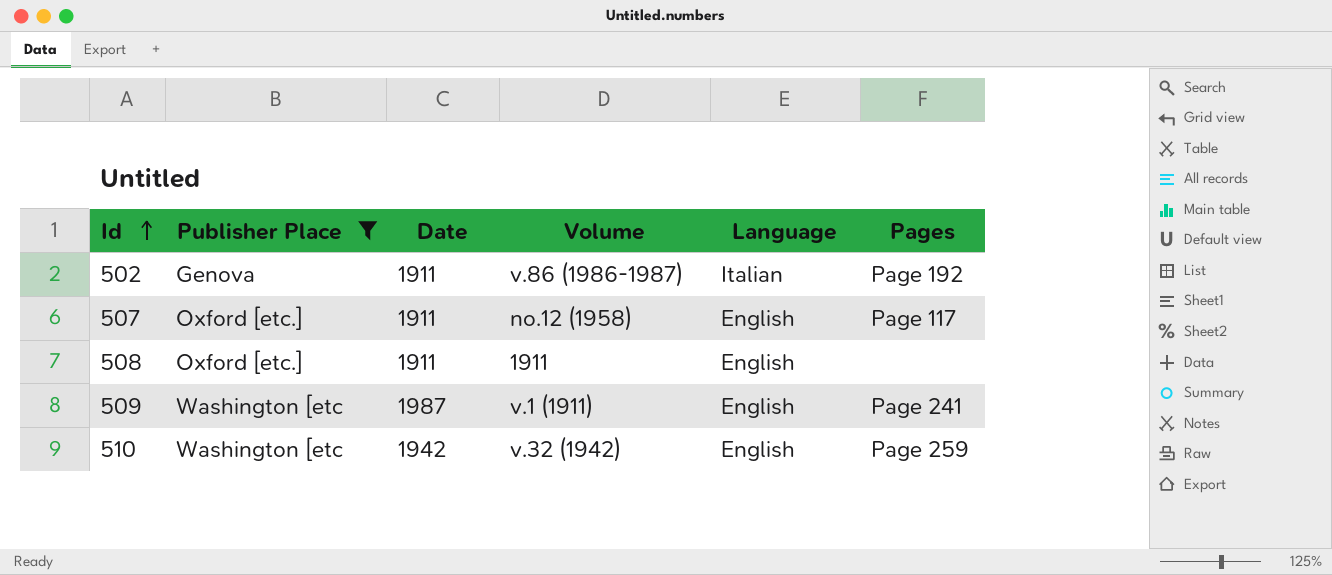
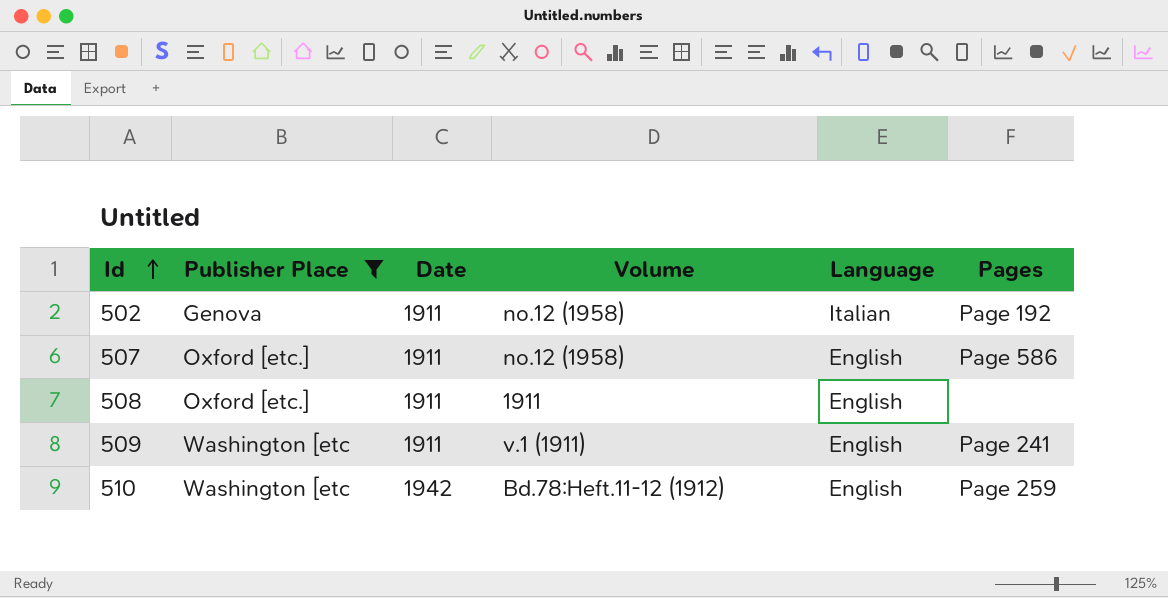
502 | Volume: v.86 (1986-1987) -> no.12 (1958)
507 | Pages: Page 117 -> Page 586
509 | Date: 1987 -> 1911
510 | Volume: v.32 (1942) -> Bd.78:Heft.11-12 (1912)

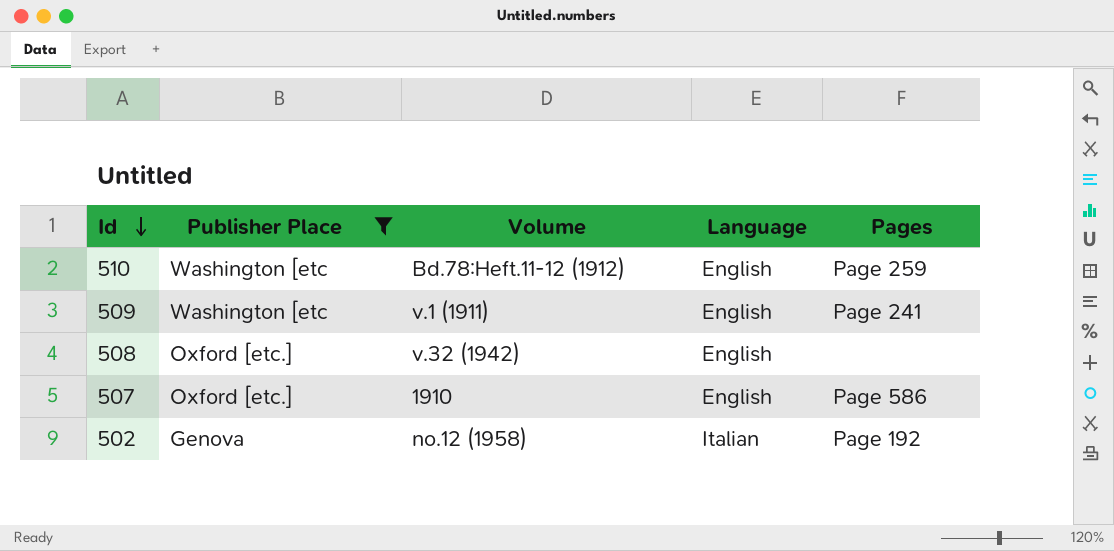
row order: Id ascending -> Id descending
column Date | position: 3 -> none
508 | Volume: 1911 -> v.32 (1942)
507 | Volume: no.12 (1958) -> 1910

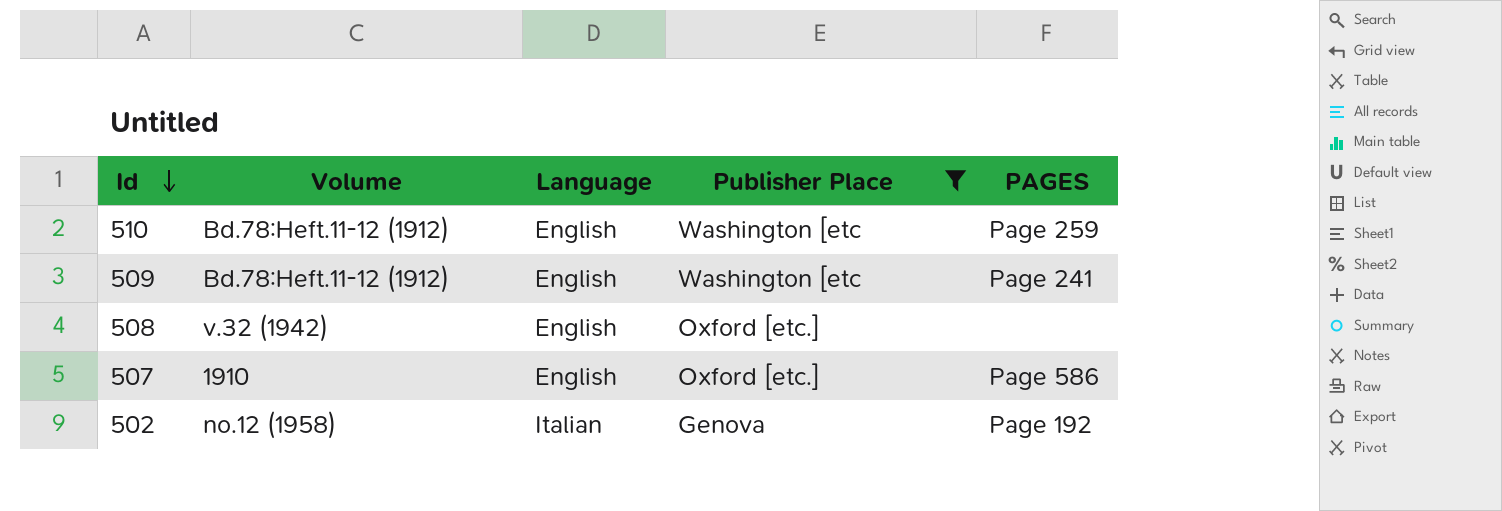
column Publisher Place | position: 2 -> 4
column name: Pages -> PAGES
509 | Volume: v.1 (1911) -> Bd.78:Heft.11-12 (1912)

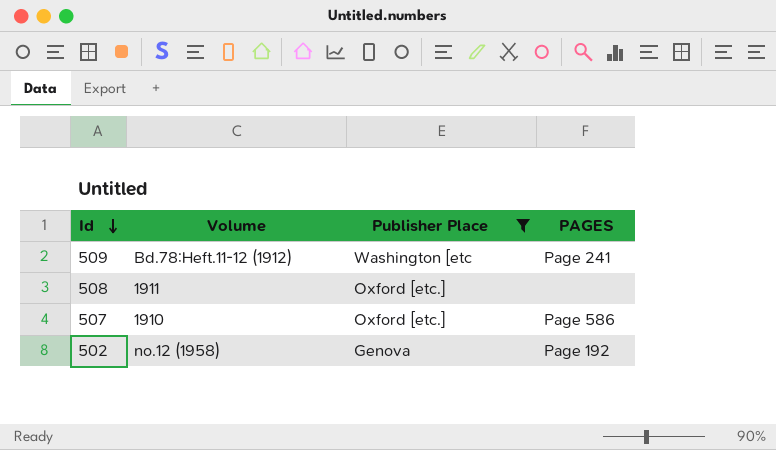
column Language | position: 3 -> none
row 510: Bd.78:Heft.11-12 (1912) | English | Washington [etc | Page 259 -> none
508 | Volume: v.32 (1942) -> 1911

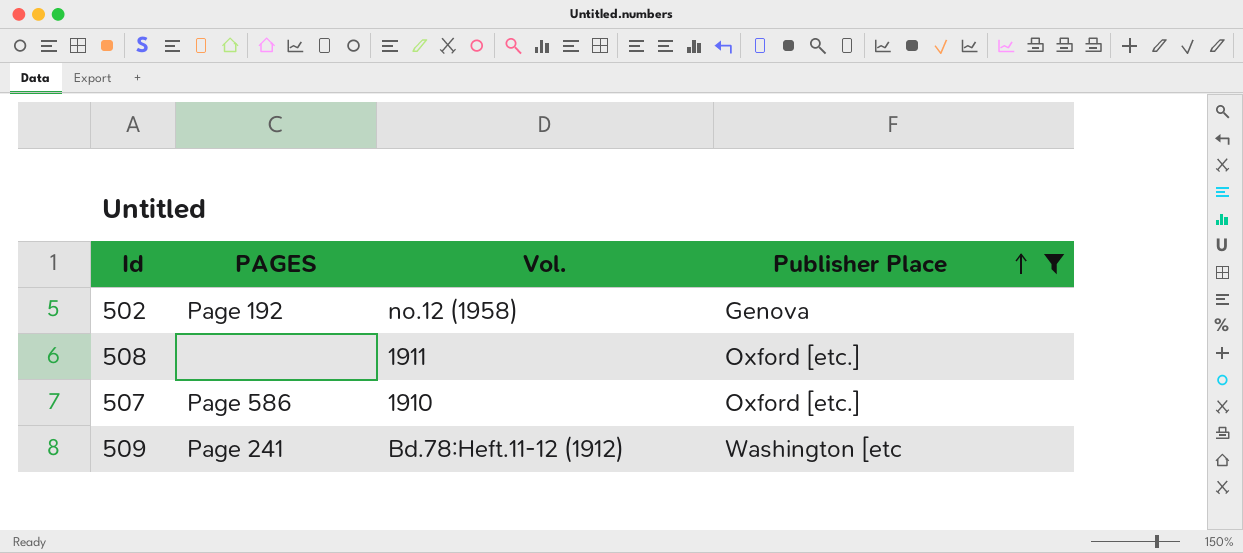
row order: Id descending -> Publisher Place ascending
column PAGES | position: 4 -> 2
column name: Volume -> Vol.

